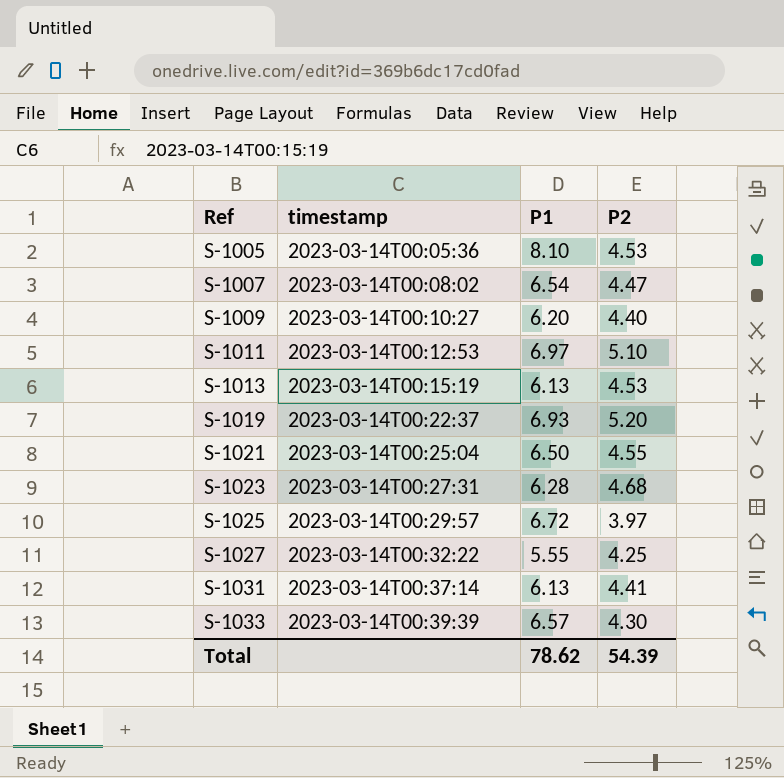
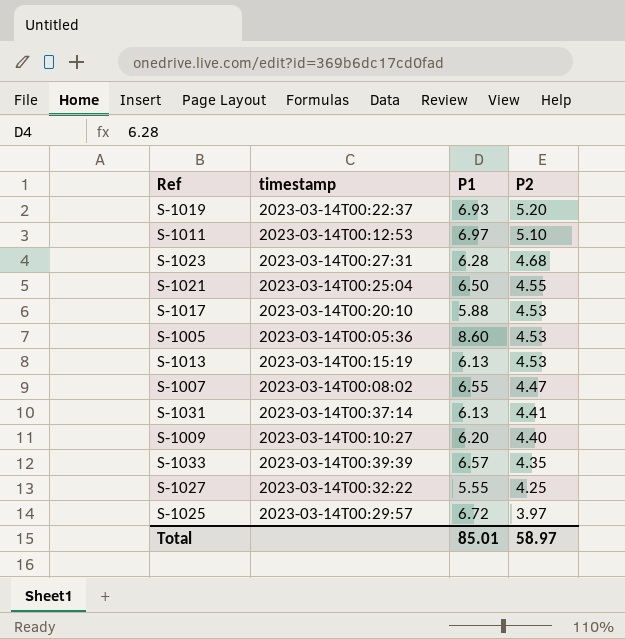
row order: Ref ascending -> P2 descending
row S-1017: none -> 2023-03-14T00:20:10 | 5.88 | 4.53
S-1005 | P1: 8.10 -> 8.60
S-1007 | P1: 6.54 -> 6.55
S-1033 | P2: 4.30 -> 4.35
Total | P1: 78.62 -> 85.01
Total | P2: 54.39 -> 58.97

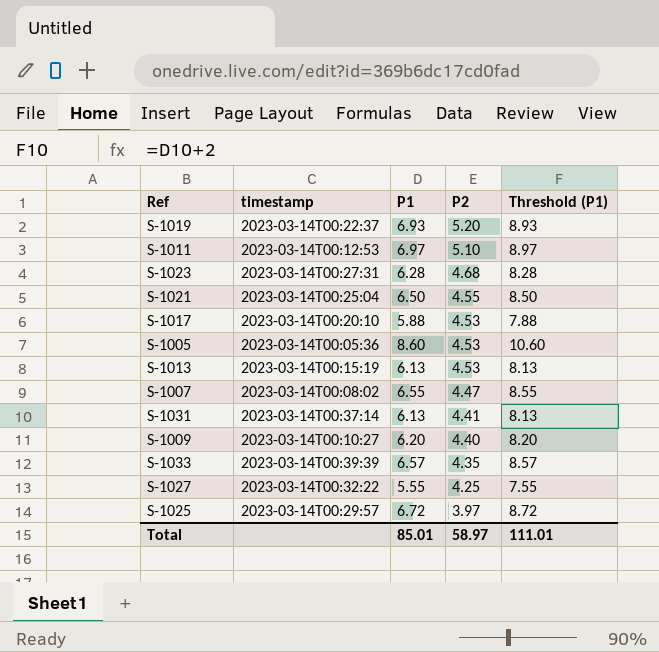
column Threshold (P1) | formula: none -> [P1] + 2

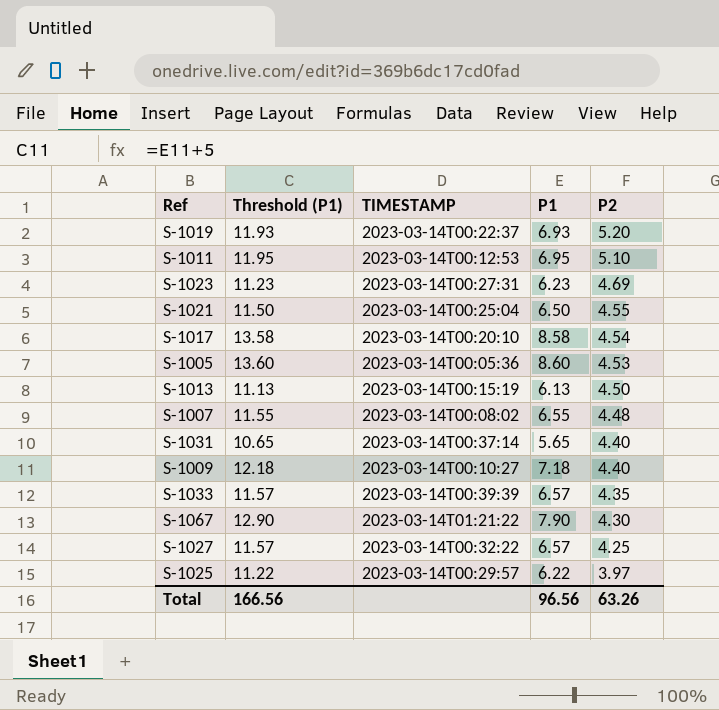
column Threshold (P1) | formula: [P1] + 2 -> [P1] + 5
column Threshold (P1) | position: 5 -> 2
column name: timestamp -> TIMESTAMP
S-1011 | P1: 6.97 -> 6.95
S-1023 | P1: 6.28 -> 6.23
S-1023 | P2: 4.68 -> 4.69
S-1017 | P1: 5.88 -> 8.58
S-1017 | P2: 4.53 -> 4.54
S-1013 | P2: 4.53 -> 4.50
S-1007 | P2: 4.47 -> 4.48
S-1031 | P1: 6.13 -> 5.65
S-1031 | P2: 4.41 -> 4.40
S-1009 | P1: 6.20 -> 7.18
row S-1067: none -> 12.90 | 2023-03-14T01:21:22 | 7.90 | 4.30
S-1027 | P1: 5.55 -> 6.57
S-1025 | P1: 6.72 -> 6.22
Total | Threshold (P1): 111.01 -> 166.56
Total | P1: 85.01 -> 96.56
Total | P2: 58.97 -> 63.26

